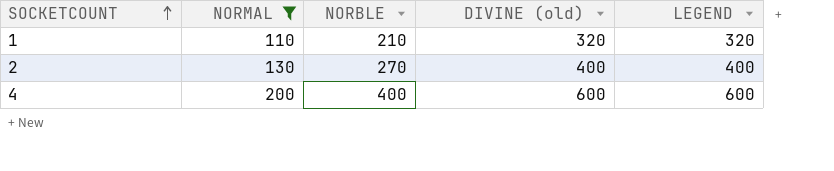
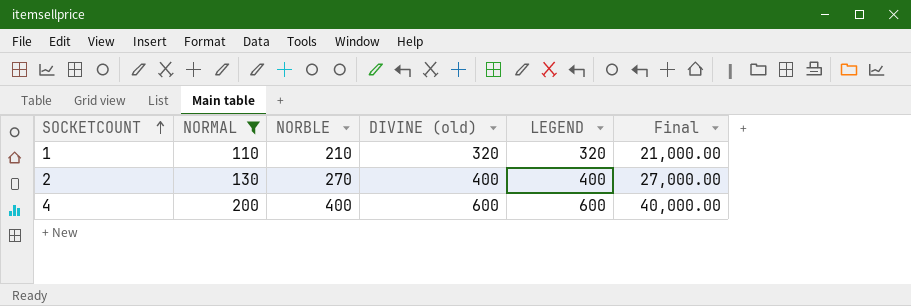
column Final | formula: none -> [NORBLE] * 100

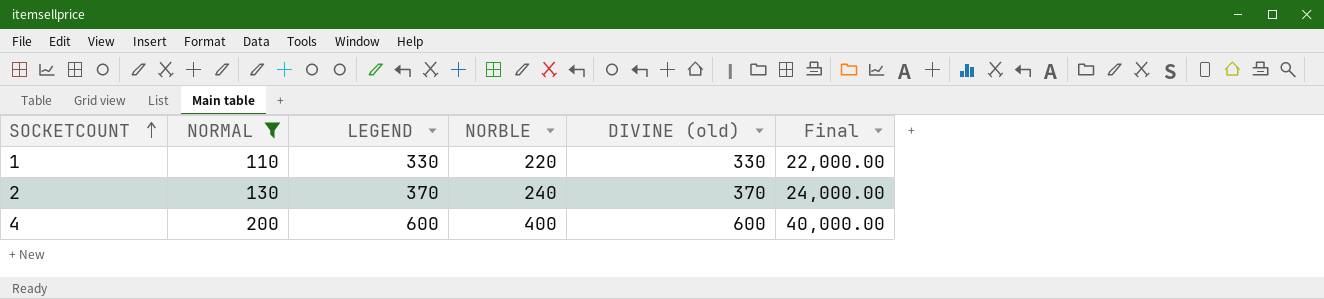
column LEGEND | position: 5 -> 3
1 | LEGEND: 320 -> 330
1 | NORBLE: 210 -> 220
1 | DIVINE (old): 320 -> 330
1 | Final: 21,000.00 -> 22,000.00
2 | LEGEND: 400 -> 370
2 | NORBLE: 270 -> 240
2 | DIVINE (old): 400 -> 370
2 | Final: 27,000.00 -> 24,000.00

